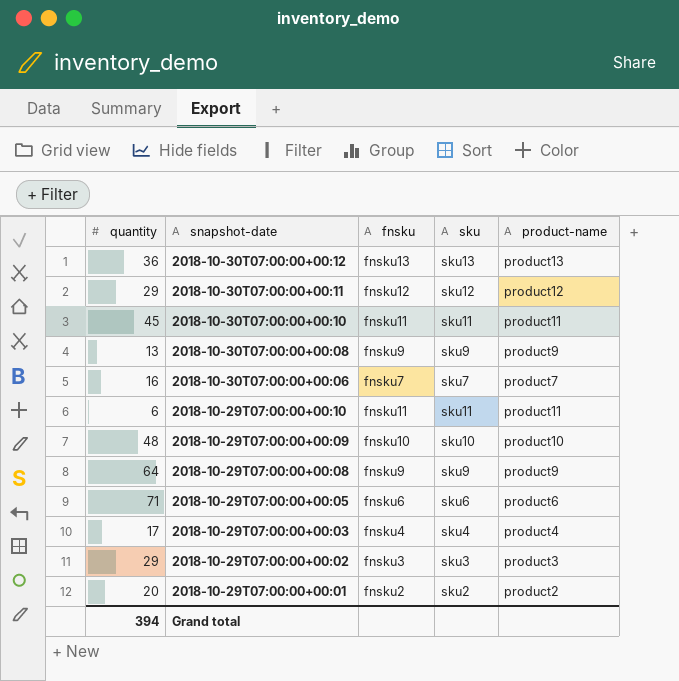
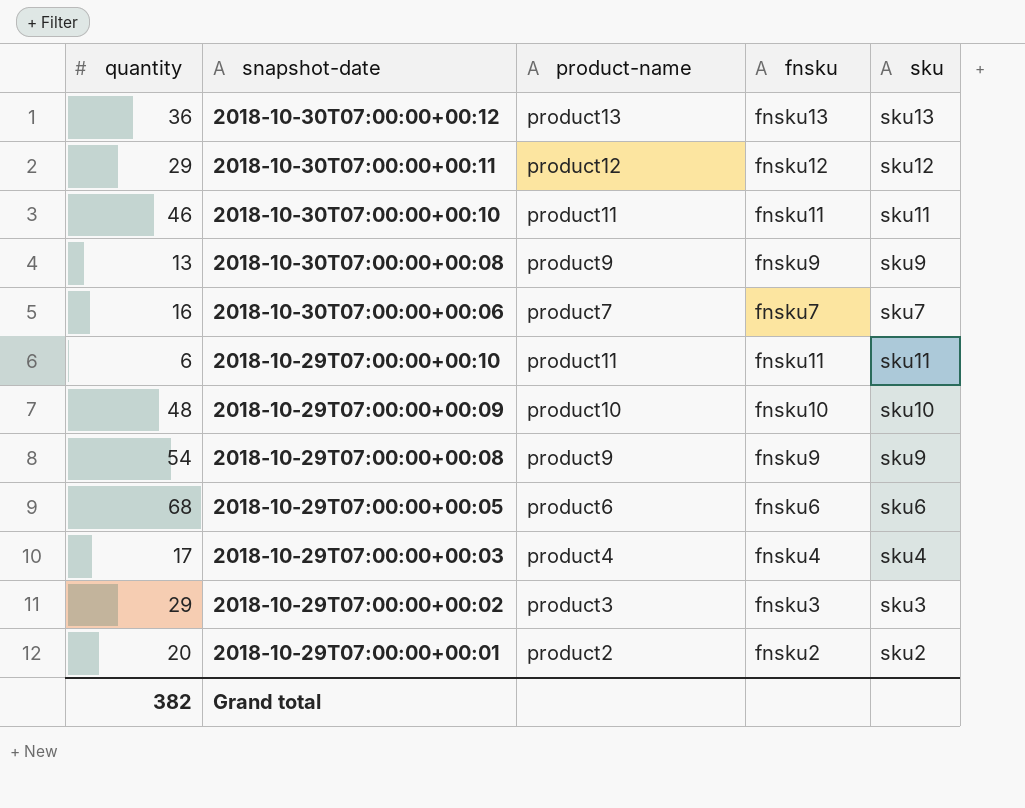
column product-name | position: 5 -> 3
2018-10-30T07:00:00+00:10 | quantity: 45 -> 46
2018-10-29T07:00:00+00:08 | quantity: 64 -> 54
2018-10-29T07:00:00+00:05 | quantity: 71 -> 68
Grand total | quantity: 394 -> 382

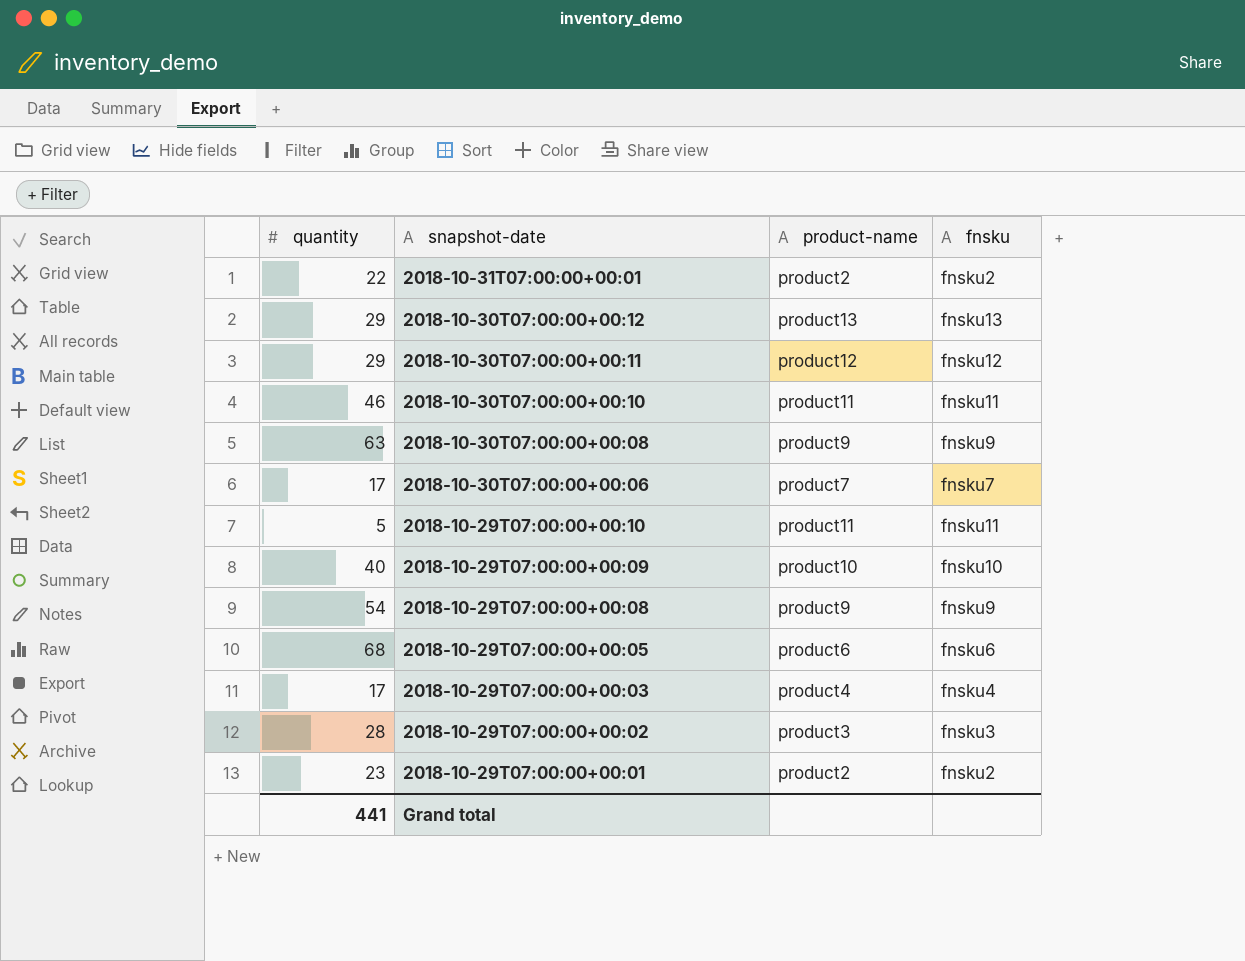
column sku | position: 5 -> none
row 2018-10-31T07:00:00+00:01: none -> 22 | product2 | fnsku2
2018-10-30T07:00:00+00:12 | quantity: 36 -> 29
2018-10-30T07:00:00+00:08 | quantity: 13 -> 63
2018-10-30T07:00:00+00:06 | quantity: 16 -> 17
2018-10-29T07:00:00+00:10 | quantity: 6 -> 5
2018-10-29T07:00:00+00:09 | quantity: 48 -> 40
2018-10-29T07:00:00+00:02 | quantity: 29 -> 28
2018-10-29T07:00:00+00:01 | quantity: 20 -> 23
Grand total | quantity: 382 -> 441

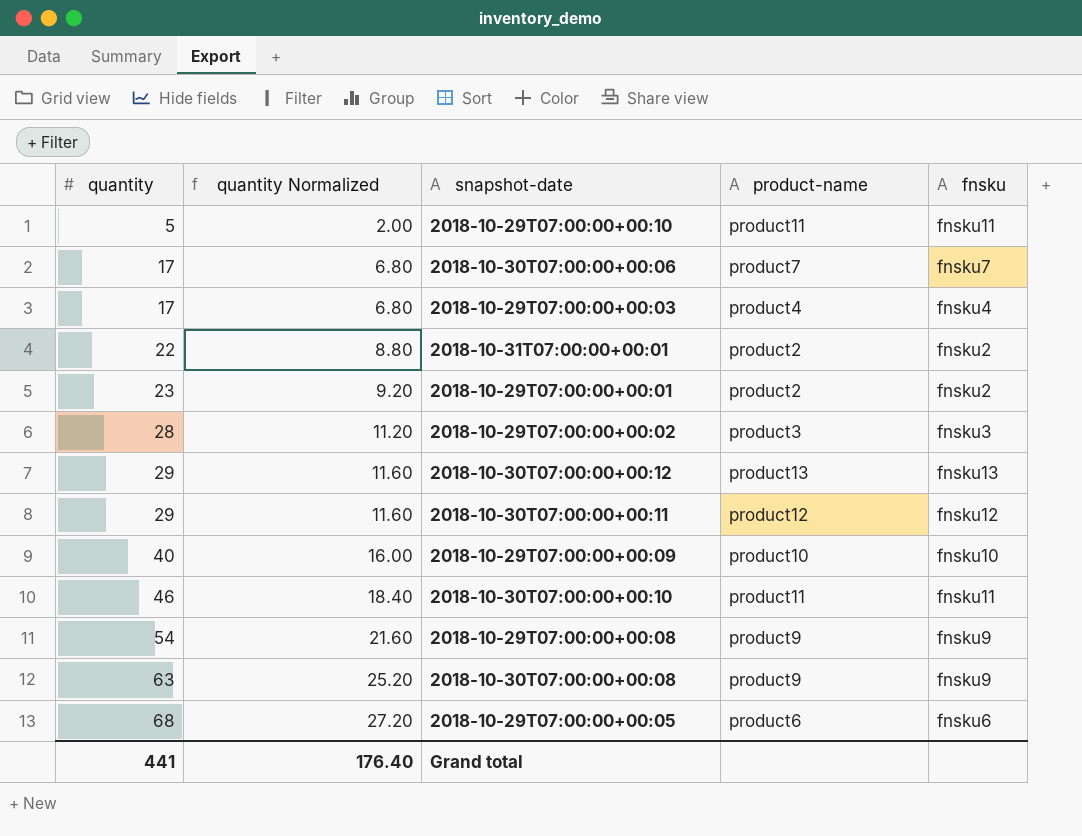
row order: snapshot-date descending -> quantity ascending
column quantity Normalized | formula: none -> [quantity] * 0.4

